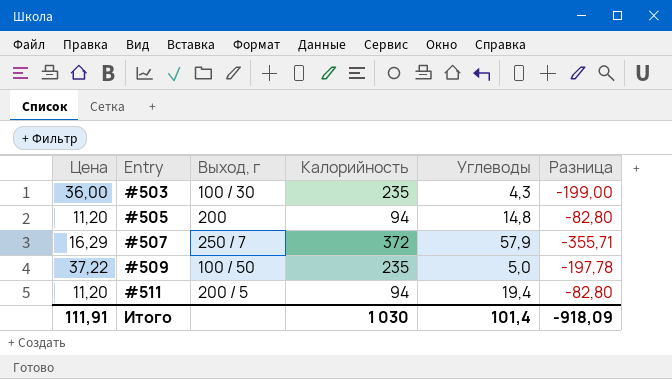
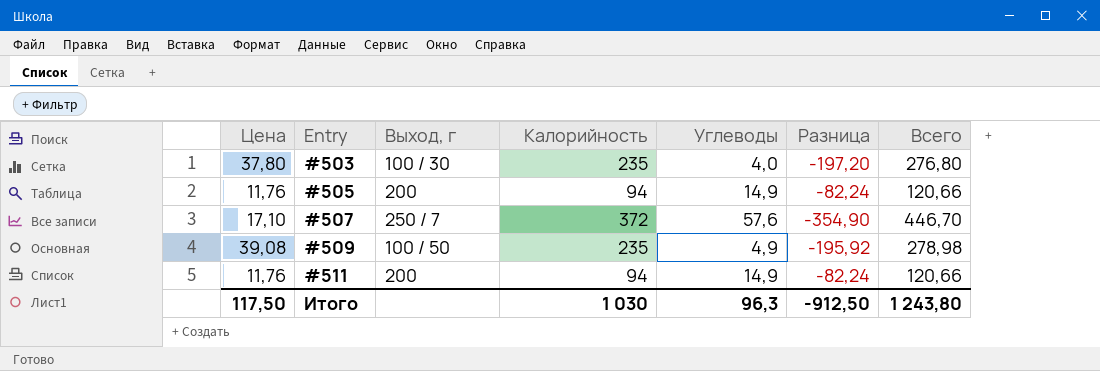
column Всего | formula: none -> [Цена] + [Калорийность] + [Углеводы]
#503 | Цена: 36,00 -> 37,80
#503 | Углеводы: 4,3 -> 4,0
#503 | Разница: -199,00 -> -197,20
#505 | Цена: 11,20 -> 11,76
#505 | Углеводы: 14,8 -> 14,9
#505 | Разница: -82,80 -> -82,24
#507 | Цена: 16,29 -> 17,10
#507 | Углеводы: 57,9 -> 57,6
#507 | Разница: -355,71 -> -354,90
#509 | Цена: 37,22 -> 39,08
#509 | Углеводы: 5,0 -> 4,9
#509 | Разница: -197,78 -> -195,92
#511 | Цена: 11,20 -> 11,76
#511 | Выход, г: 200 / 5 -> 200
#511 | Углеводы: 19,4 -> 14,9
#511 | Разница: -82,80 -> -82,24
Итого | Цена: 111,91 -> 117,50
Итого | Углеводы: 101,4 -> 96,3
Итого | Разница: -918,09 -> -912,50

